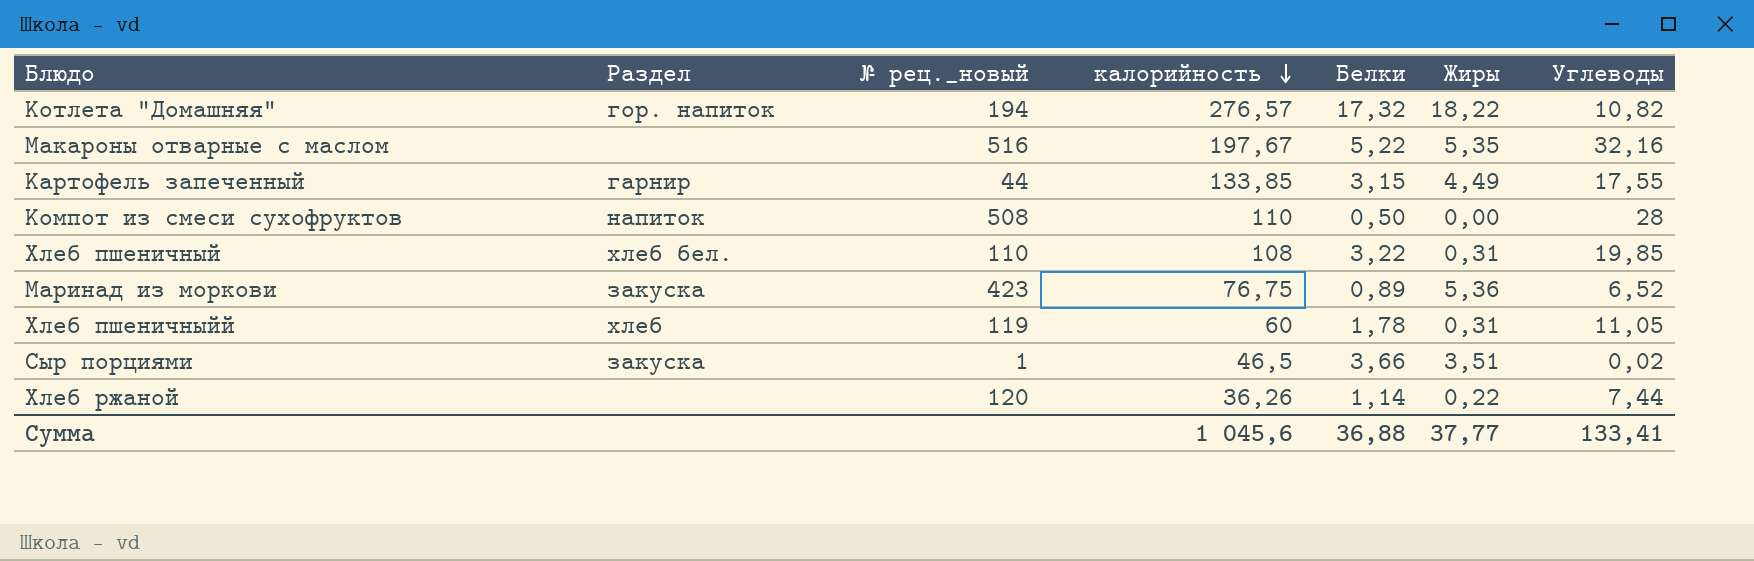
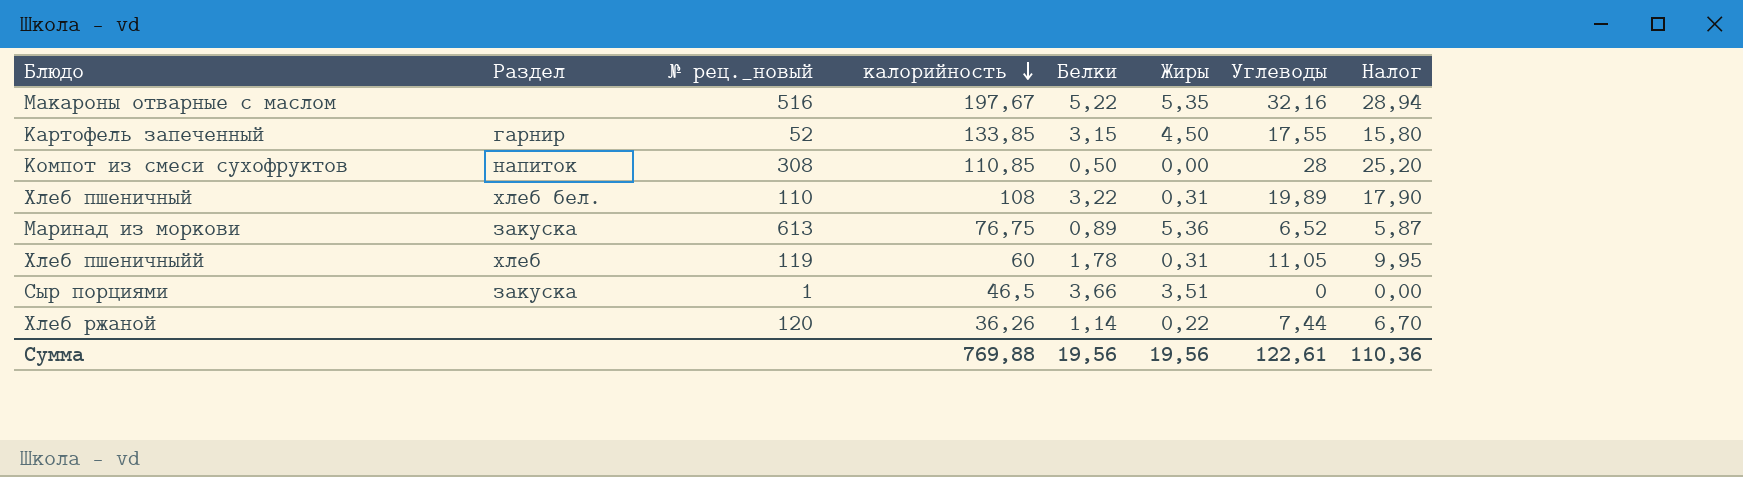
column Налог | formula: none -> [Углеводы] * 0,9
row Котлета "Домашняя": гор. напиток | 194 | 276,57 | 17,32 | 18,22 | 10,82 -> none
Картофель запеченный | № рец._новый: 44 -> 52
Картофель запеченный | Жиры: 4,49 -> 4,50
Компот из смеси сухофруктов | № рец._новый: 508 -> 308
Компот из смеси сухофруктов | калорийность: 110 -> 110,85
Хлеб пшеничный | Углеводы: 19,85 -> 19,89
Маринад из моркови | № рец._новый: 423 -> 613
Сыр порциями | Углеводы: 0,02 -> 0
Сумма | калорийность: 1 045,6 -> 769,88
Сумма | Белки: 36,88 -> 19,56
Сумма | Жиры: 37,77 -> 19,56
Сумма | Углеводы: 133,41 -> 122,61

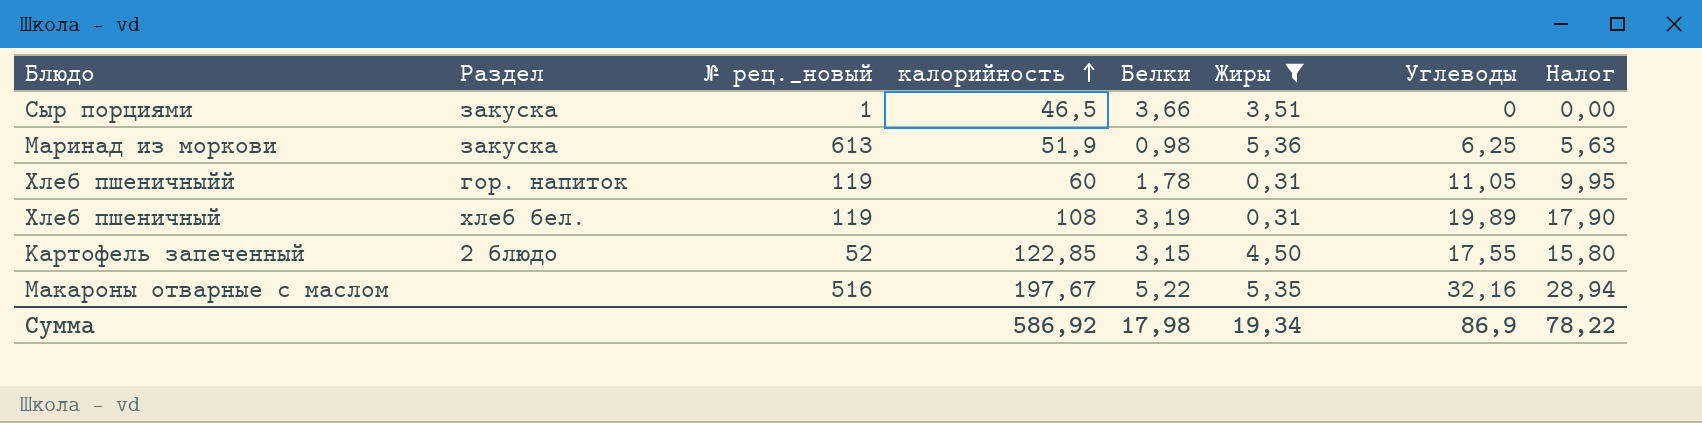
filter: none -> Жиры >= 0,31
row order: калорийность descending -> калорийность ascending
Маринад из моркови | калорийность: 76,75 -> 51,9
Маринад из моркови | Белки: 0,89 -> 0,98
Маринад из моркови | Углеводы: 6,52 -> 6,25
Маринад из моркови | Налог: 5,87 -> 5,63
Хлеб пшеничныйй | Раздел: хлеб -> гор. напиток
Хлеб пшеничный | № рец._новый: 110 -> 119
Хлеб пшеничный | Белки: 3,22 -> 3,19
Картофель запеченный | Раздел: гарнир -> 2 блюдо
Картофель запеченный | калорийность: 133,85 -> 122,85
Сумма | калорийность: 769,88 -> 586,92
Сумма | Белки: 19,56 -> 17,98
Сумма | Жиры: 19,56 -> 19,34
Сумма | Углеводы: 122,61 -> 86,9
Сумма | Налог: 110,36 -> 78,22

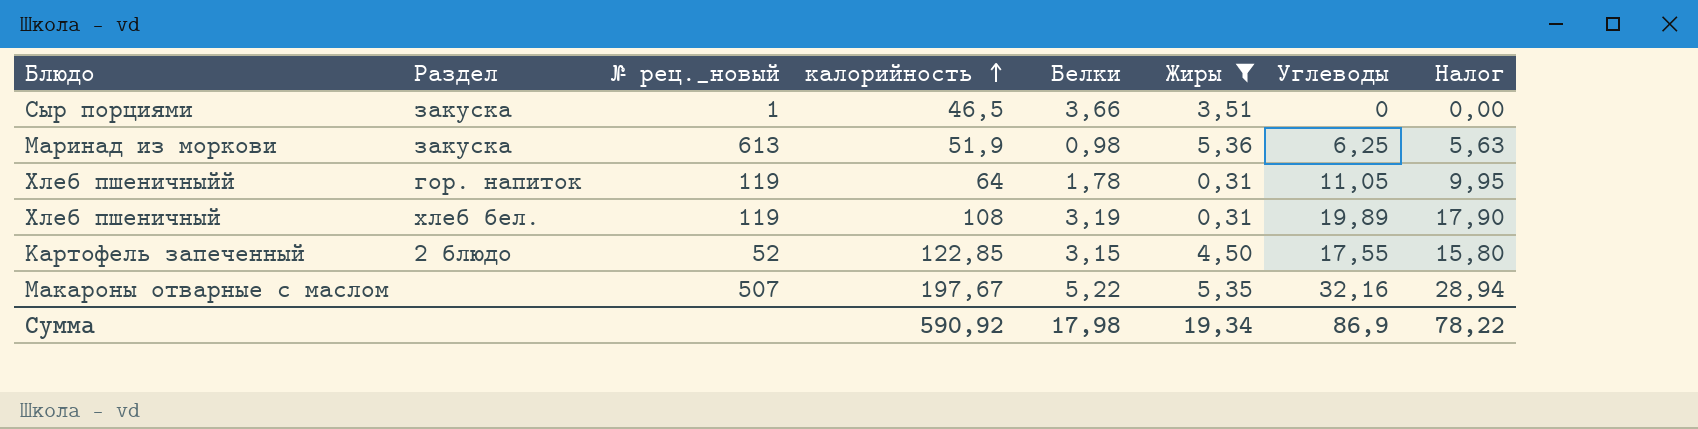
Хлеб пшеничныйй | калорийность: 60 -> 64
Макароны отварные с маслом | № рец._новый: 516 -> 507
Сумма | калорийность: 586,92 -> 590,92

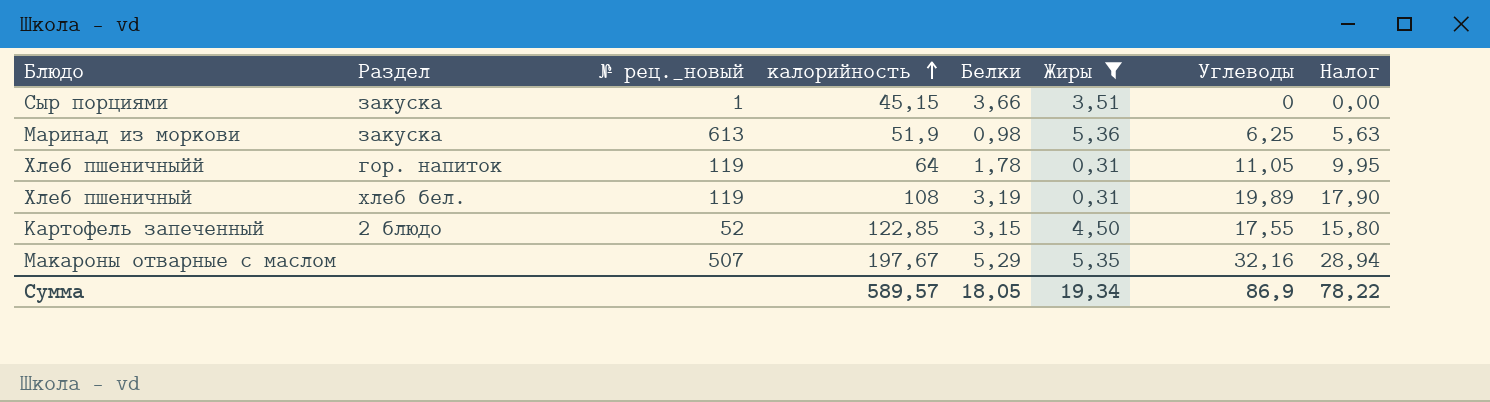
Сыр порциями | калорийность: 46,5 -> 45,15
Макароны отварные с маслом | Белки: 5,22 -> 5,29
Сумма | калорийность: 590,92 -> 589,57
Сумма | Белки: 17,98 -> 18,05

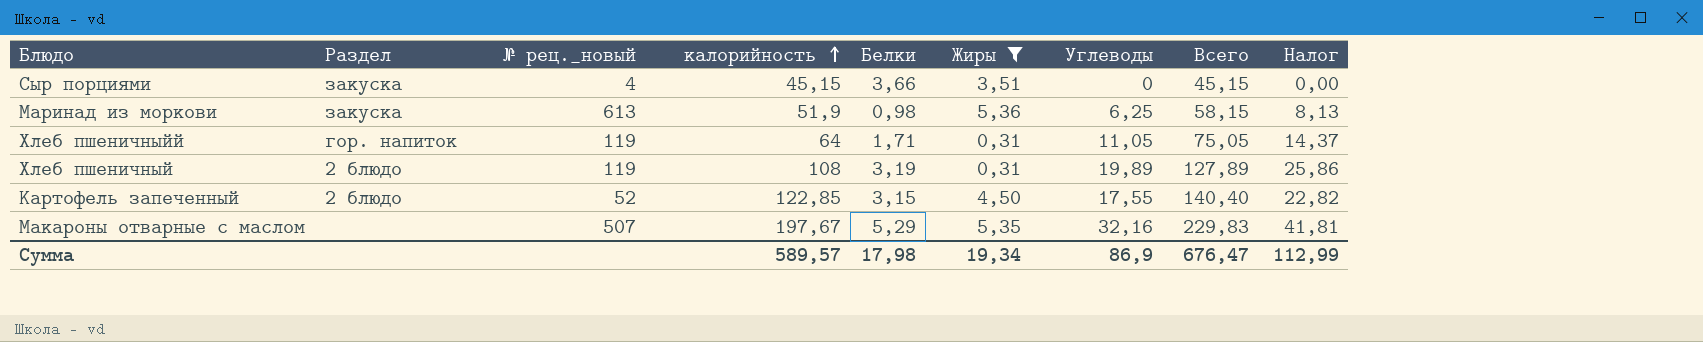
column Всего | formula: none -> [калорийность] + [Углеводы]
column Налог | formula: [Углеводы] * 0,9 -> [Углеводы] * 1,3
Сыр порциями | № рец._новый: 1 -> 4
Хлеб пшеничныйй | Белки: 1,78 -> 1,71
Хлеб пшеничный | Раздел: хлеб бел. -> 2 блюдо
Сумма | Белки: 18,05 -> 17,98
Сумма | Налог: 78,22 -> 112,99

